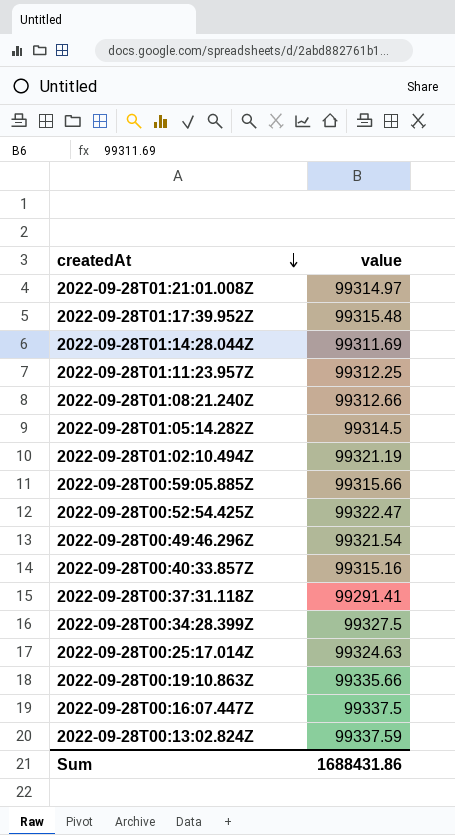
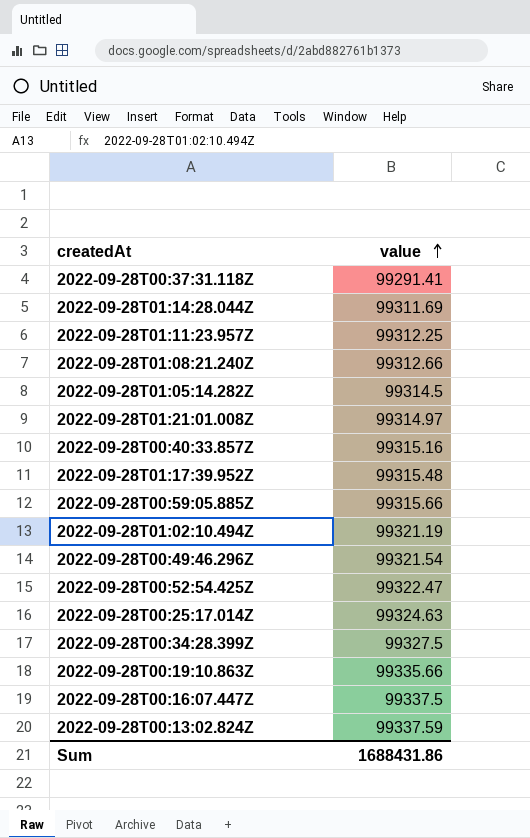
row order: createdAt descending -> value ascending

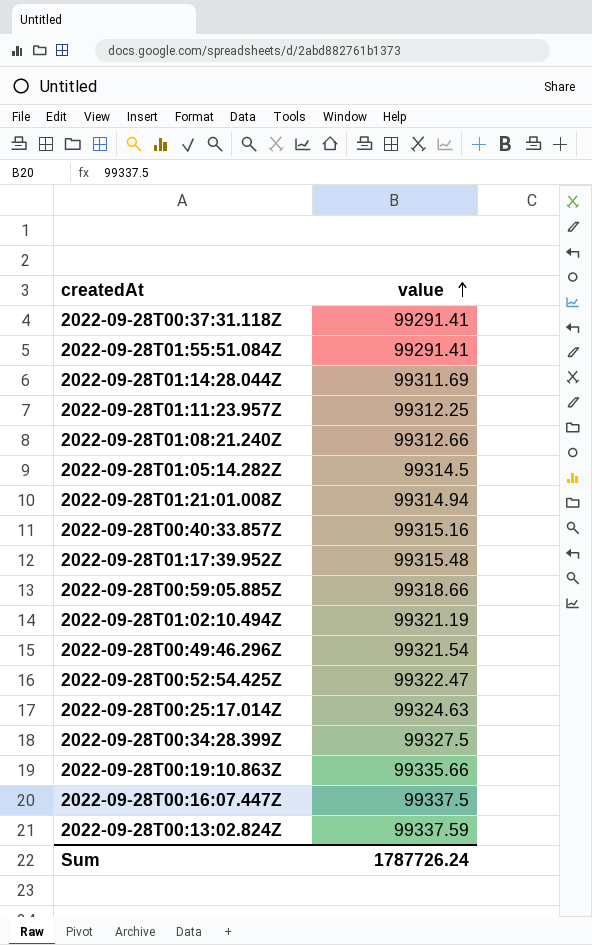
row 2022-09-28T01:55:51.084Z: none -> 99291.41
2022-09-28T01:21:01.008Z | value: 99314.97 -> 99314.94
2022-09-28T00:59:05.885Z | value: 99315.66 -> 99318.66
Sum | value: 1688431.86 -> 1787726.24

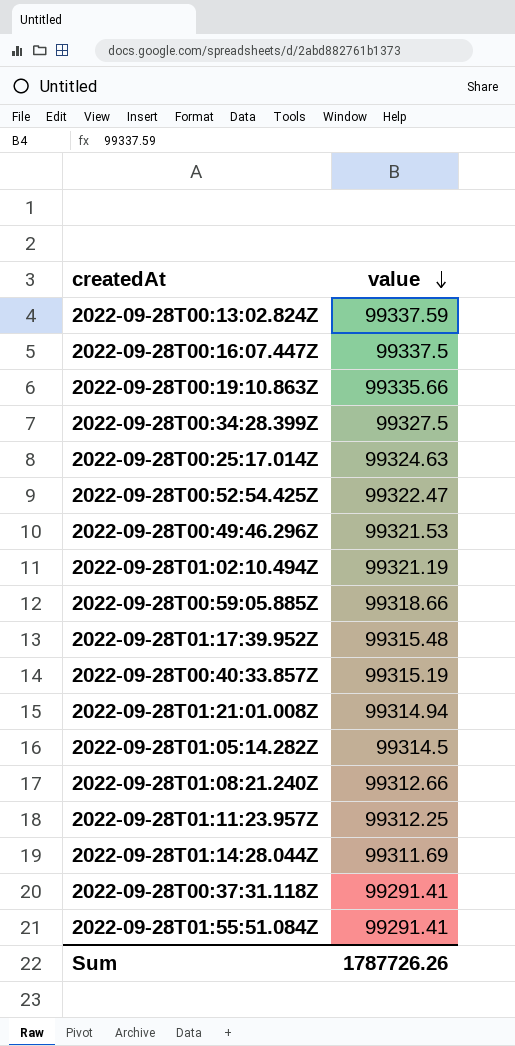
row order: value ascending -> value descending
2022-09-28T00:49:46.296Z | value: 99321.54 -> 99321.53
2022-09-28T00:40:33.857Z | value: 99315.16 -> 99315.19
Sum | value: 1787726.24 -> 1787726.26

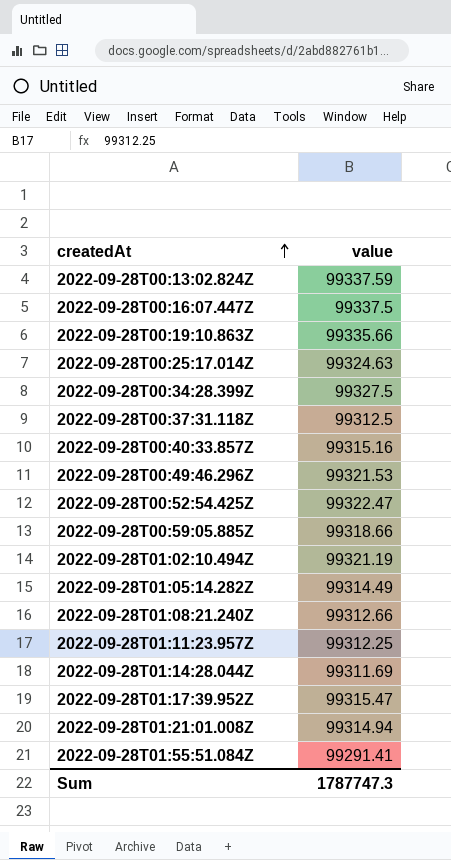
row order: value descending -> createdAt ascending
2022-09-28T00:37:31.118Z | value: 99291.41 -> 99312.5
2022-09-28T00:40:33.857Z | value: 99315.19 -> 99315.16
2022-09-28T01:05:14.282Z | value: 99314.5 -> 99314.49
2022-09-28T01:17:39.952Z | value: 99315.48 -> 99315.47
Sum | value: 1787726.26 -> 1787747.3

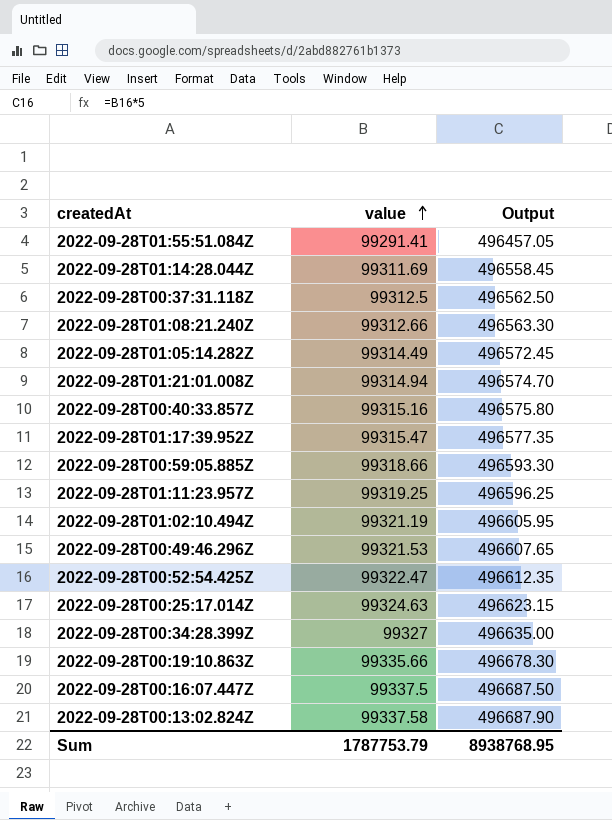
row order: createdAt ascending -> value ascending
column Output | formula: none -> [value] * 5
2022-09-28T01:11:23.957Z | value: 99312.25 -> 99319.25
2022-09-28T00:34:28.399Z | value: 99327.5 -> 99327
2022-09-28T00:13:02.824Z | value: 99337.59 -> 99337.58
Sum | value: 1787747.3 -> 1787753.79

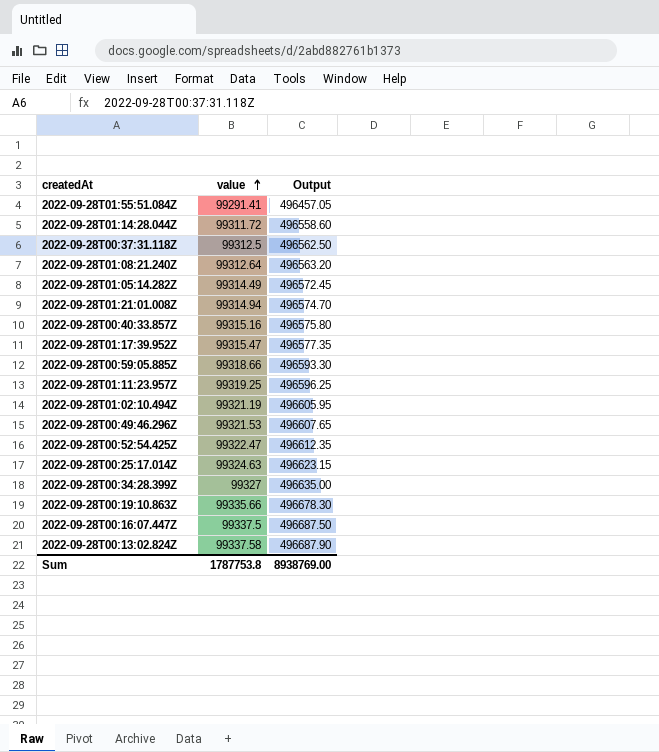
2022-09-28T01:14:28.044Z | value: 99311.69 -> 99311.72
2022-09-28T01:14:28.044Z | Output: 496558.45 -> 496558.60
2022-09-28T01:08:21.240Z | value: 99312.66 -> 99312.64
2022-09-28T01:08:21.240Z | Output: 496563.30 -> 496563.20
Sum | value: 1787753.79 -> 1787753.8
Sum | Output: 8938768.95 -> 8938769.00

